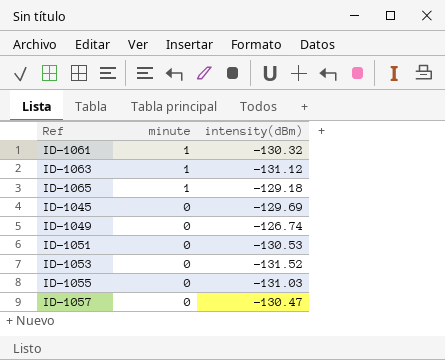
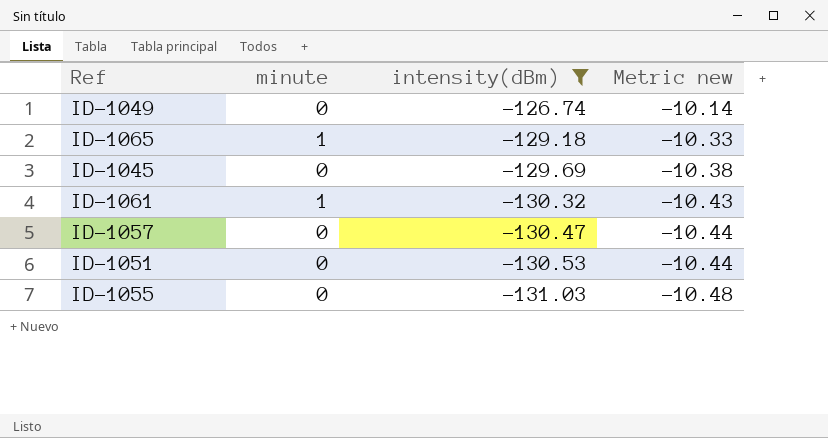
filter: none -> intensity(dBm) >= -131.03
row order: minute descending -> intensity(dBm) descending
column Metric new | formula: none -> [intensity(dBm)] * 0.08

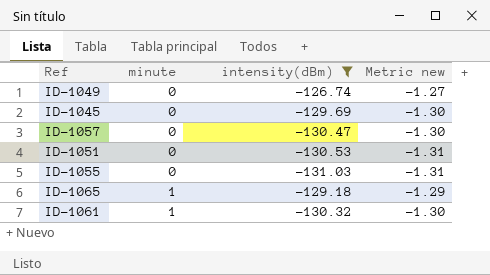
row order: intensity(dBm) descending -> minute ascending
column Metric new | formula: [intensity(dBm)] * 0.08 -> [intensity(dBm)] * 0.01

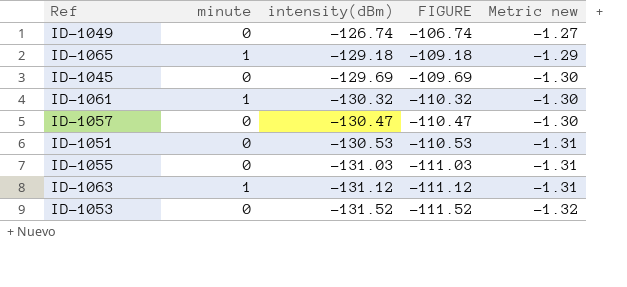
filter: intensity(dBm) >= -131.03 -> none
row order: minute ascending -> intensity(dBm) descending
column FIGURE | formula: none -> [intensity(dBm)] + 20

